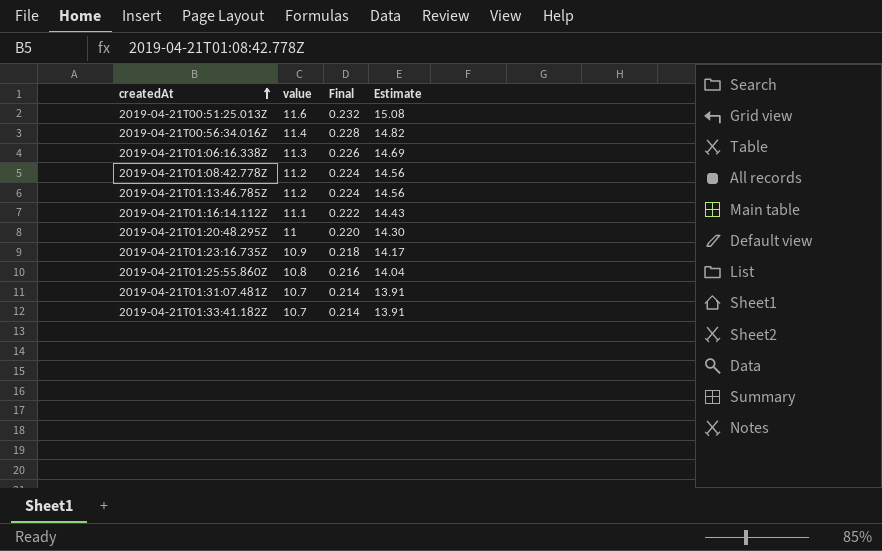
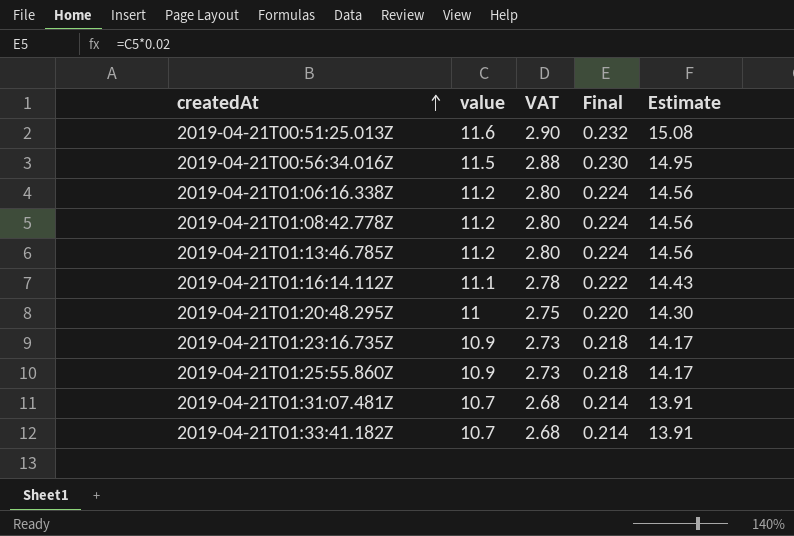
column VAT | formula: none -> [value] * 0.25
2019-04-21T00:56:34.016Z | value: 11.4 -> 11.5
2019-04-21T00:56:34.016Z | Final: 0.228 -> 0.230
2019-04-21T00:56:34.016Z | Estimate: 14.82 -> 14.95
2019-04-21T01:06:16.338Z | value: 11.3 -> 11.2
2019-04-21T01:06:16.338Z | Final: 0.226 -> 0.224
2019-04-21T01:06:16.338Z | Estimate: 14.69 -> 14.56
2019-04-21T01:25:55.860Z | value: 10.8 -> 10.9
2019-04-21T01:25:55.860Z | Final: 0.216 -> 0.218
2019-04-21T01:25:55.860Z | Estimate: 14.04 -> 14.17

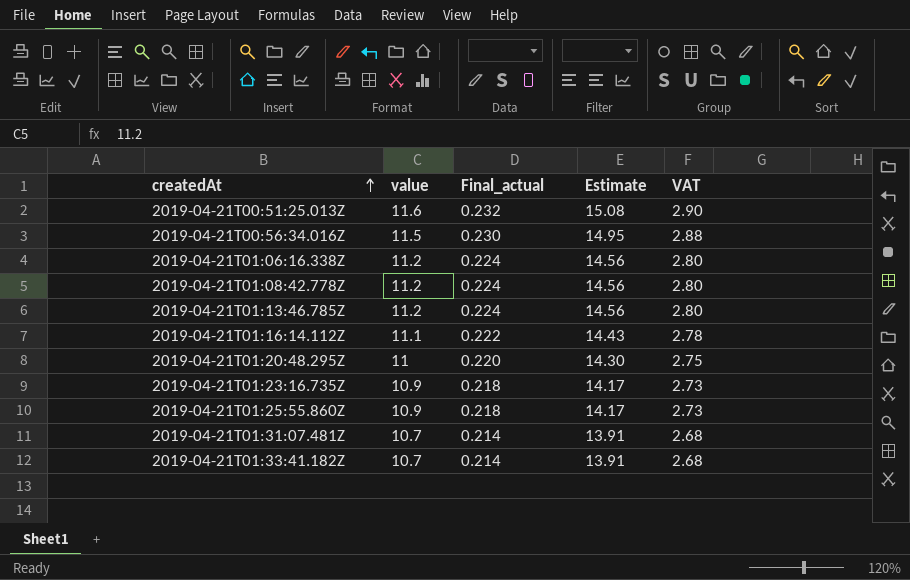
column name: Final -> Final_actual
column VAT | position: 3 -> 5

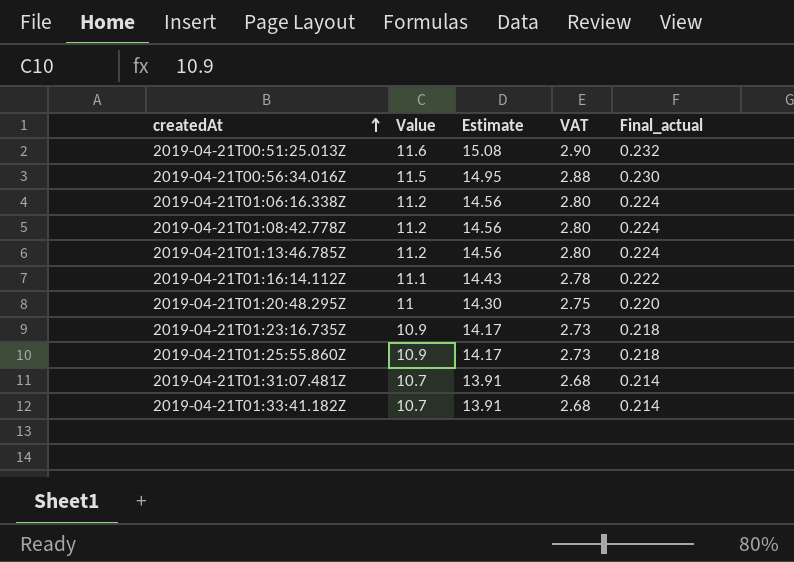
column name: value -> Value
column Final_actual | position: 3 -> 5

